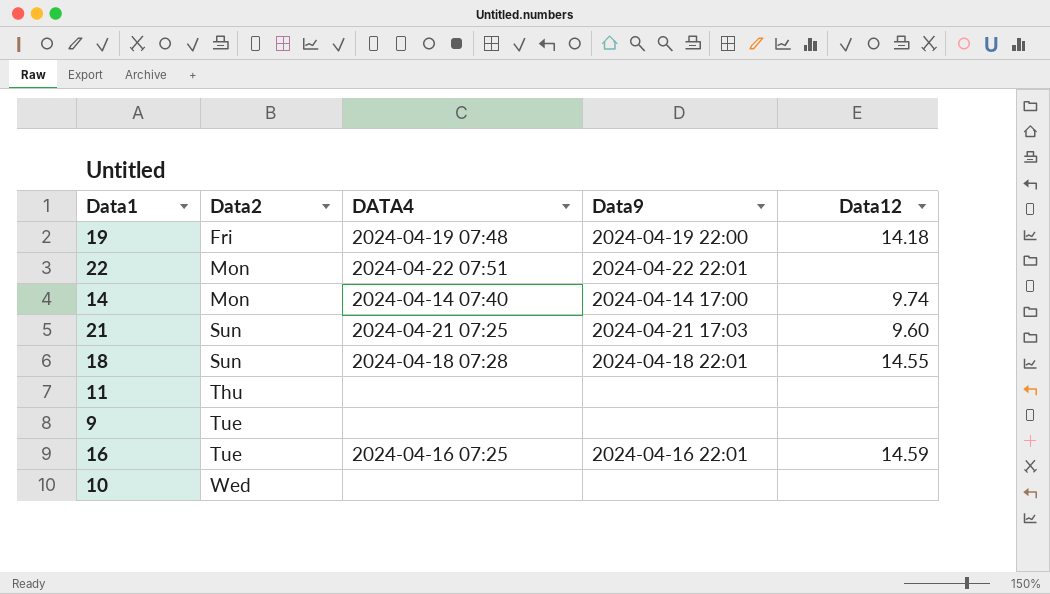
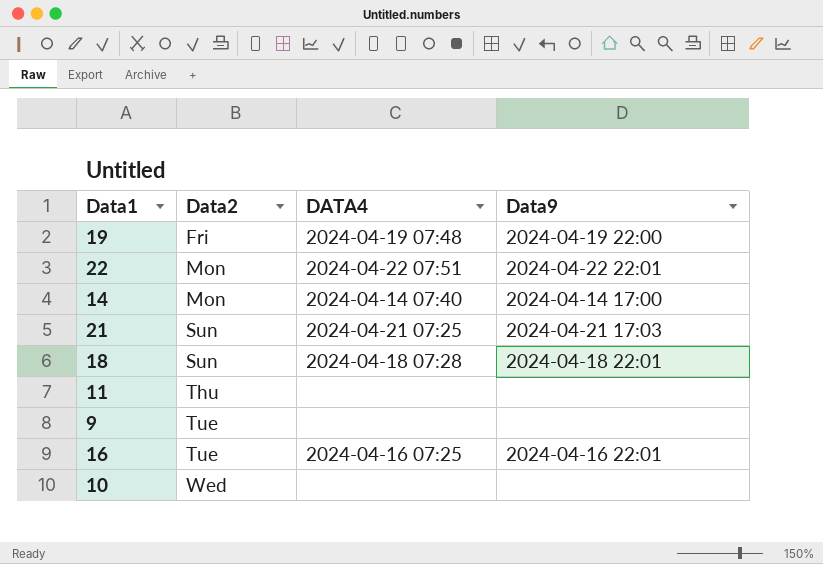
column Data12 | position: 5 -> none

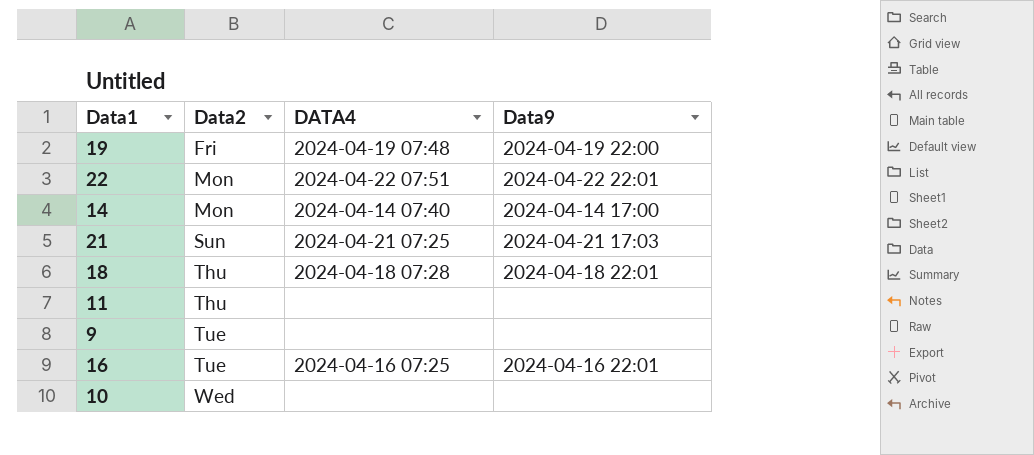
18 | Data2: Sun -> Thu

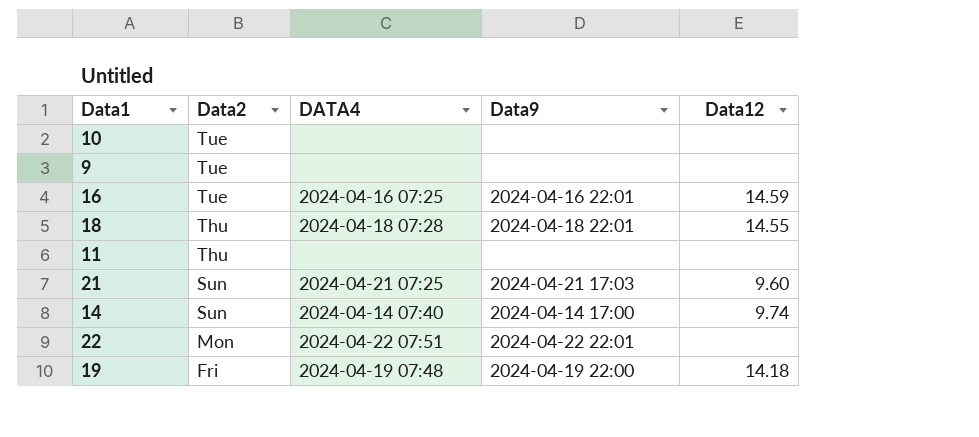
row order: Data2 ascending -> Data2 descending
column Data12 | position: none -> 5
10 | Data2: Wed -> Tue
14 | Data2: Mon -> Sun

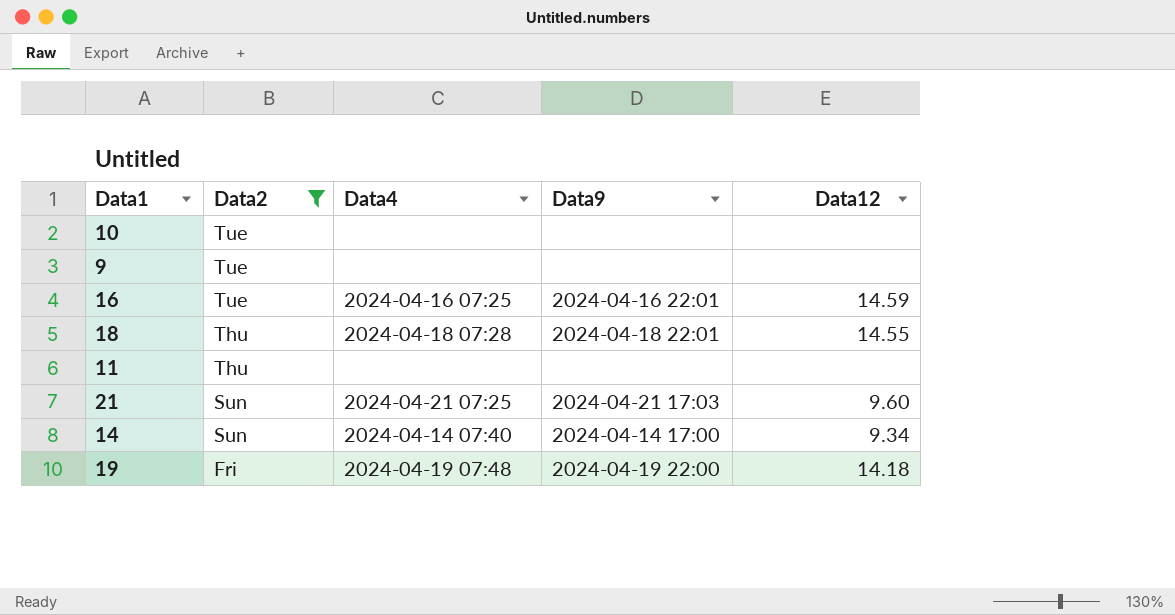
filter: none -> Data2 != Mon
column name: DATA4 -> Data4
14 | Data12: 9.74 -> 9.34

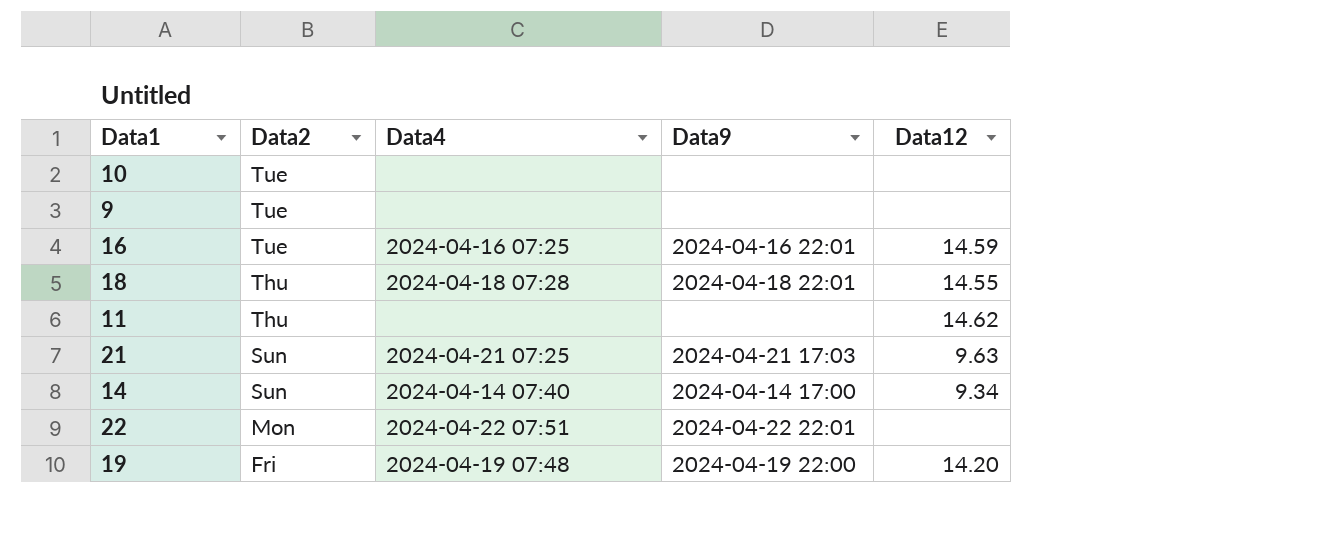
filter: Data2 != Mon -> none
11 | Data12: none -> 14.62
21 | Data12: 9.60 -> 9.63
19 | Data12: 14.18 -> 14.20

